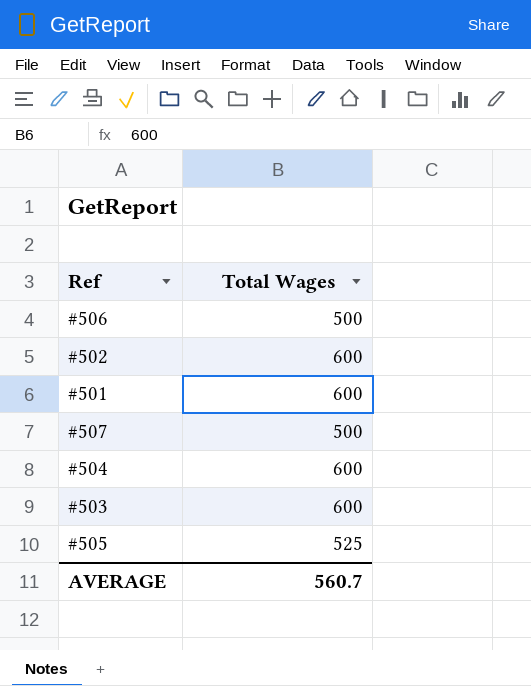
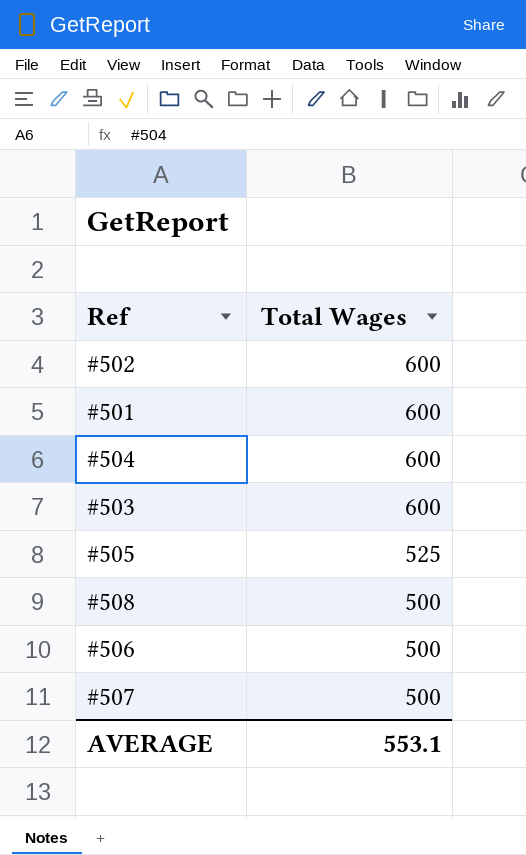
row order: none -> Total Wages descending
row #508: none -> 500
AVERAGE | Total Wages: 560.7 -> 553.1

